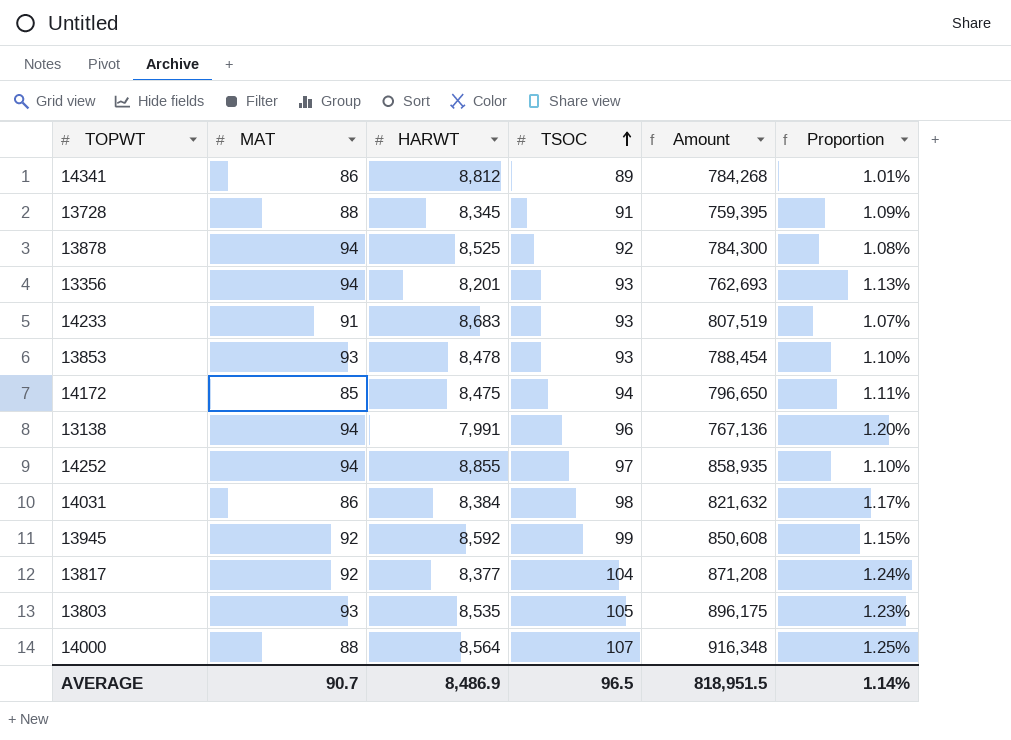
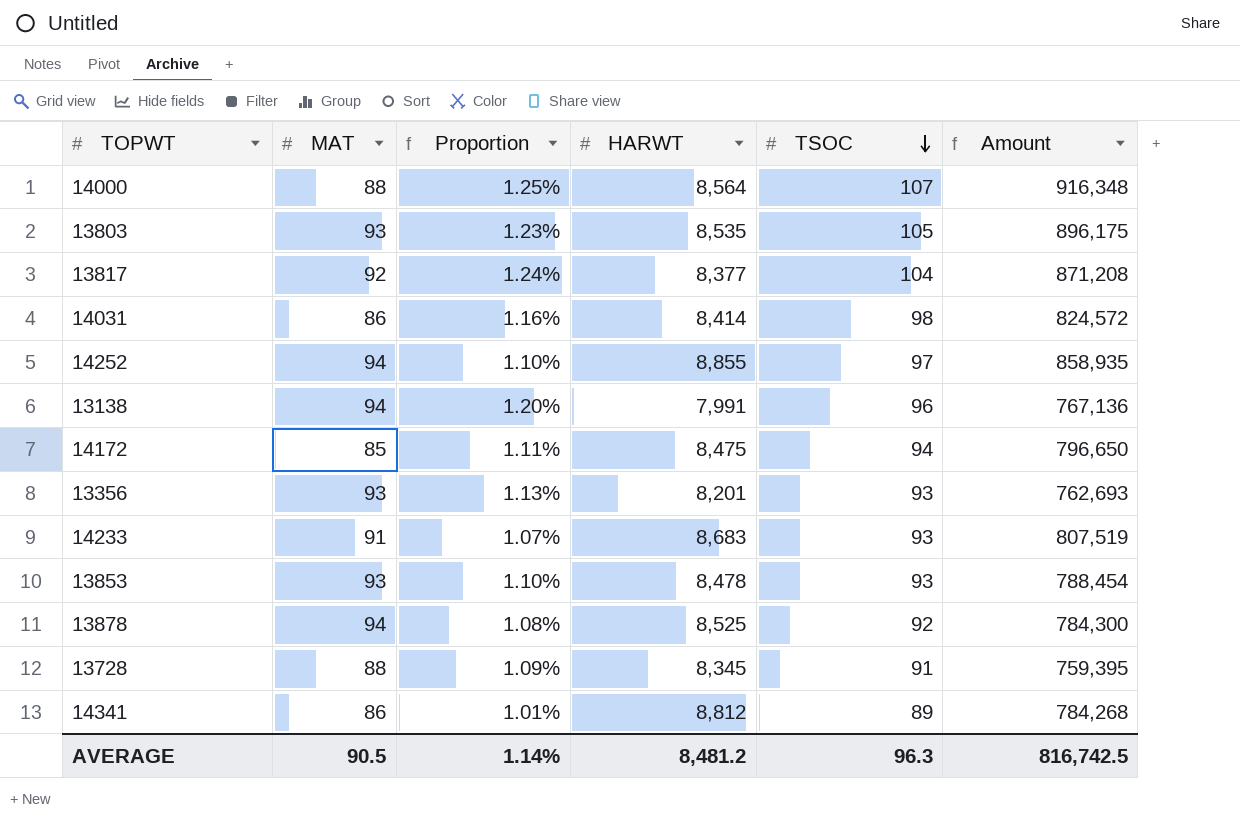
row order: TSOC ascending -> TSOC descending
column Proportion | position: 6 -> 3
row 13945: 92 | 8,592 | 99 | 850,608 | 1.15% -> none
14031 | Proportion: 1.17% -> 1.16%
14031 | HARWT: 8,384 -> 8,414
14031 | Amount: 821,632 -> 824,572
13356 | MAT: 94 -> 93
AVERAGE | MAT: 90.7 -> 90.5
AVERAGE | HARWT: 8,486.9 -> 8,481.2
AVERAGE | TSOC: 96.5 -> 96.3
AVERAGE | Amount: 818,951.5 -> 816,742.5

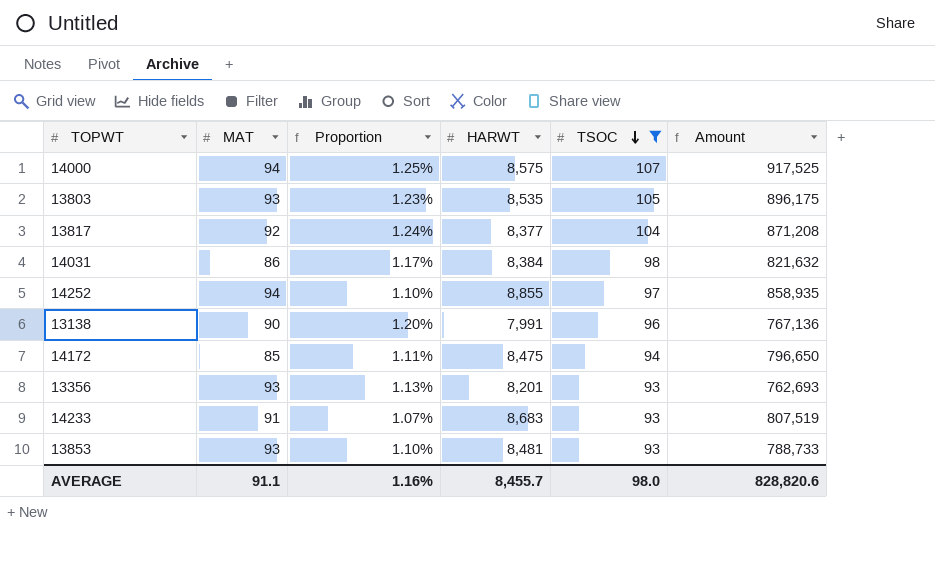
filter: none -> TSOC >= 93
14000 | MAT: 88 -> 94
14000 | HARWT: 8,564 -> 8,575
14000 | Amount: 916,348 -> 917,525
14031 | Proportion: 1.16% -> 1.17%
14031 | HARWT: 8,414 -> 8,384
14031 | Amount: 824,572 -> 821,632
13138 | MAT: 94 -> 90
13853 | HARWT: 8,478 -> 8,481
13853 | Amount: 788,454 -> 788,733
AVERAGE | MAT: 90.5 -> 91.1
AVERAGE | Proportion: 1.14% -> 1.16%
AVERAGE | HARWT: 8,481.2 -> 8,455.7
AVERAGE | TSOC: 96.3 -> 98.0
AVERAGE | Amount: 816,742.5 -> 828,820.6

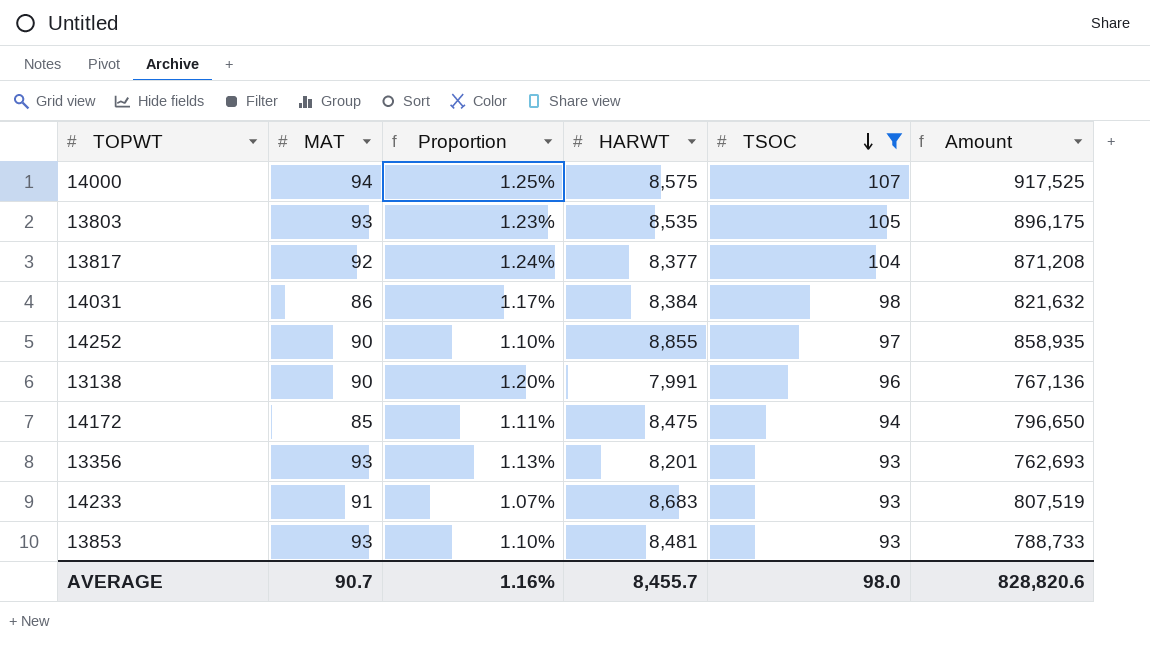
14252 | MAT: 94 -> 90
AVERAGE | MAT: 91.1 -> 90.7

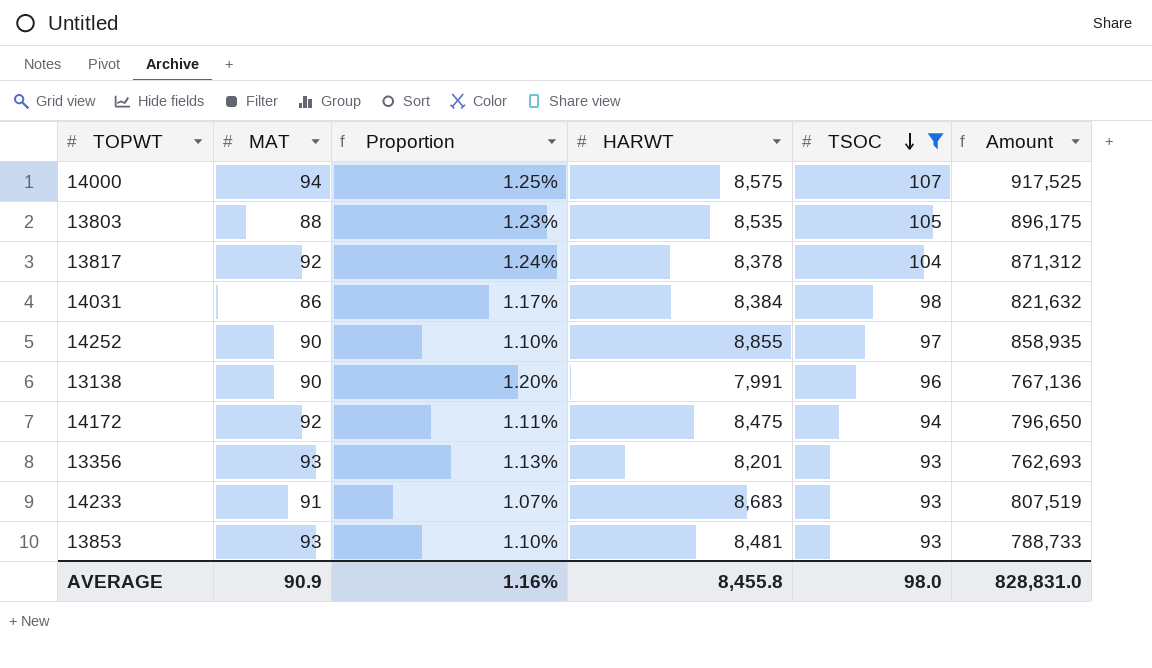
13803 | MAT: 93 -> 88
13817 | HARWT: 8,377 -> 8,378
13817 | Amount: 871,208 -> 871,312
14172 | MAT: 85 -> 92
AVERAGE | MAT: 90.7 -> 90.9
AVERAGE | HARWT: 8,455.7 -> 8,455.8
AVERAGE | Amount: 828,820.6 -> 828,831.0

